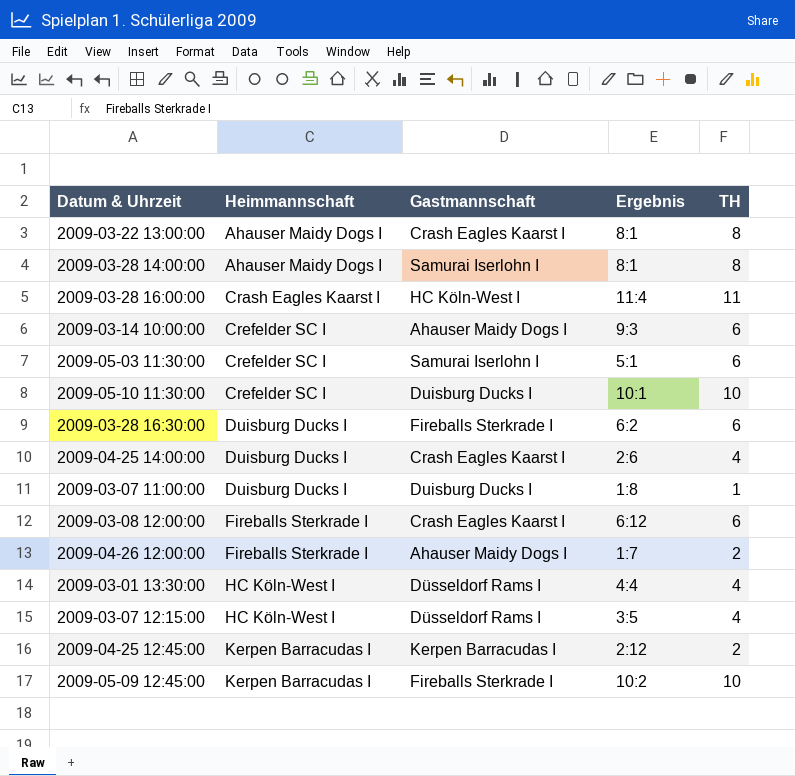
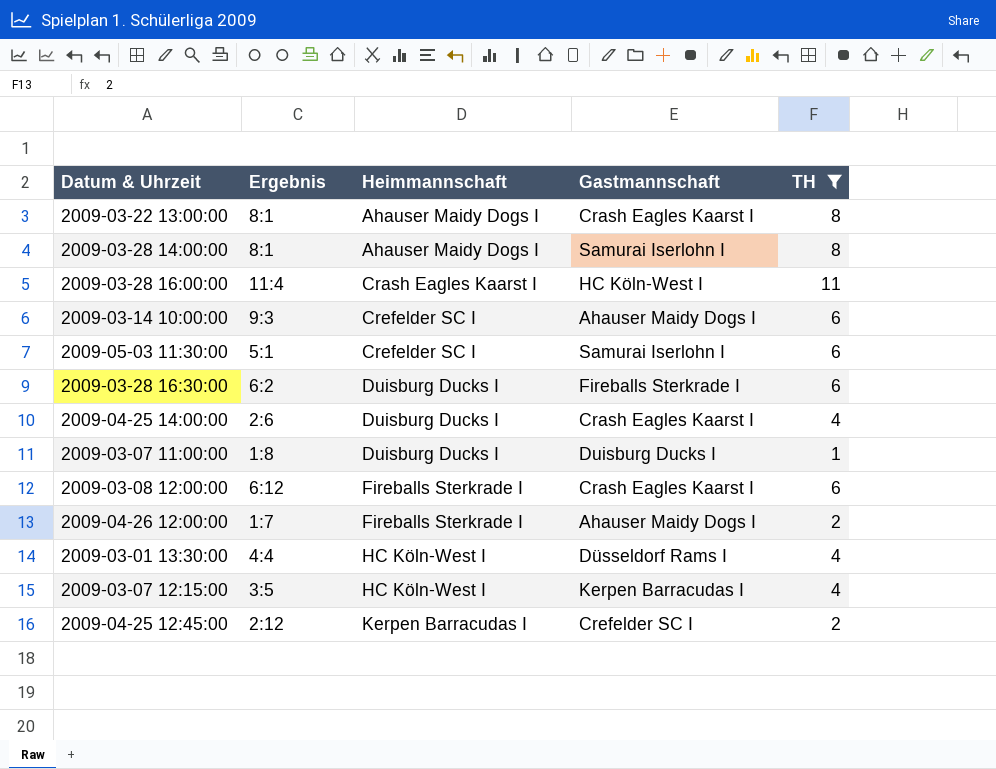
filter: none -> TH != 10
column Ergebnis | position: 4 -> 2
2009-03-07 12:15:00 | Gastmannschaft: Düsseldorf Rams I -> Kerpen Barracudas I
2009-04-25 12:45:00 | Gastmannschaft: Kerpen Barracudas I -> Crefelder SC I

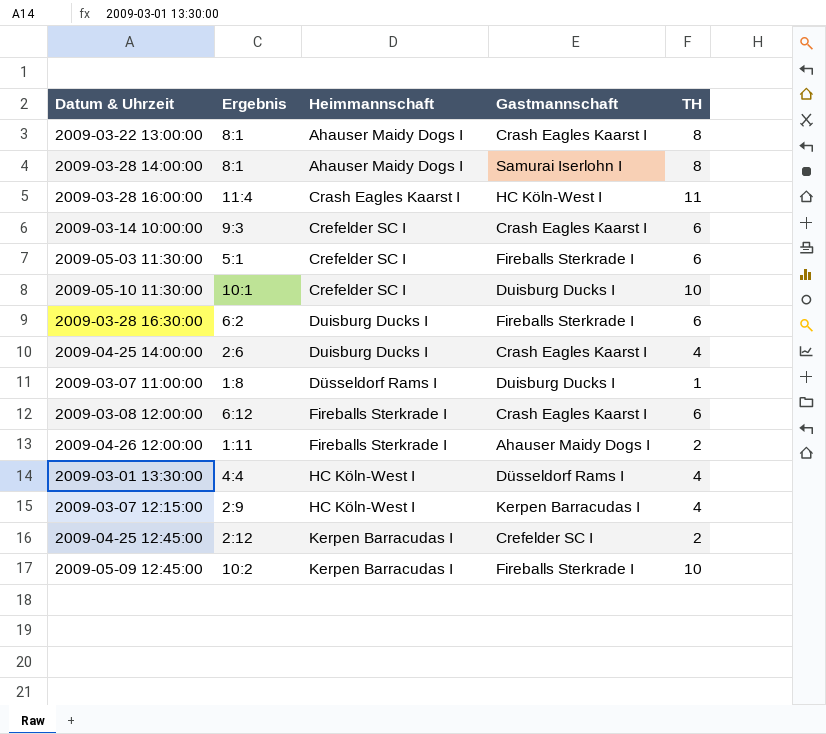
filter: TH != 10 -> none
2009-03-14 10:00:00 | Gastmannschaft: Ahauser Maidy Dogs I -> Crash Eagles Kaarst I
2009-05-03 11:30:00 | Gastmannschaft: Samurai Iserlohn I -> Fireballs Sterkrade I
2009-03-07 11:00:00 | Heimmannschaft: Duisburg Ducks I -> Düsseldorf Rams I
2009-04-26 12:00:00 | Ergebnis: 1:7 -> 1:11
2009-03-07 12:15:00 | Ergebnis: 3:5 -> 2:9

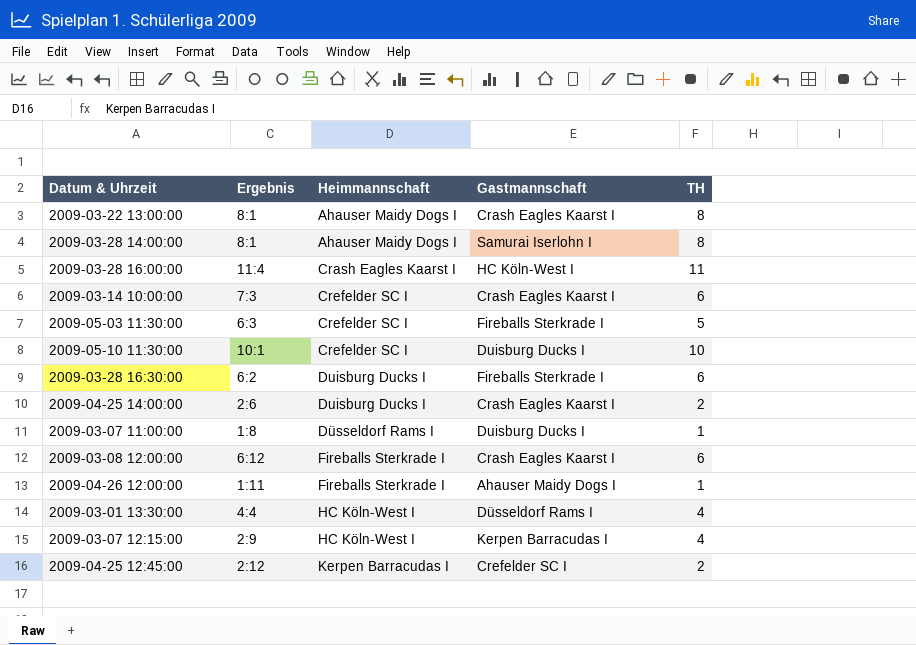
row 2009-05-09 12:45:00: 10:2 | Kerpen Barracudas I | Fireballs Sterkrade I | 10 -> none
2009-03-14 10:00:00 | Ergebnis: 9:3 -> 7:3
2009-05-03 11:30:00 | Ergebnis: 5:1 -> 6:3
2009-05-03 11:30:00 | TH: 6 -> 5
2009-04-25 14:00:00 | TH: 4 -> 2
2009-04-26 12:00:00 | TH: 2 -> 1

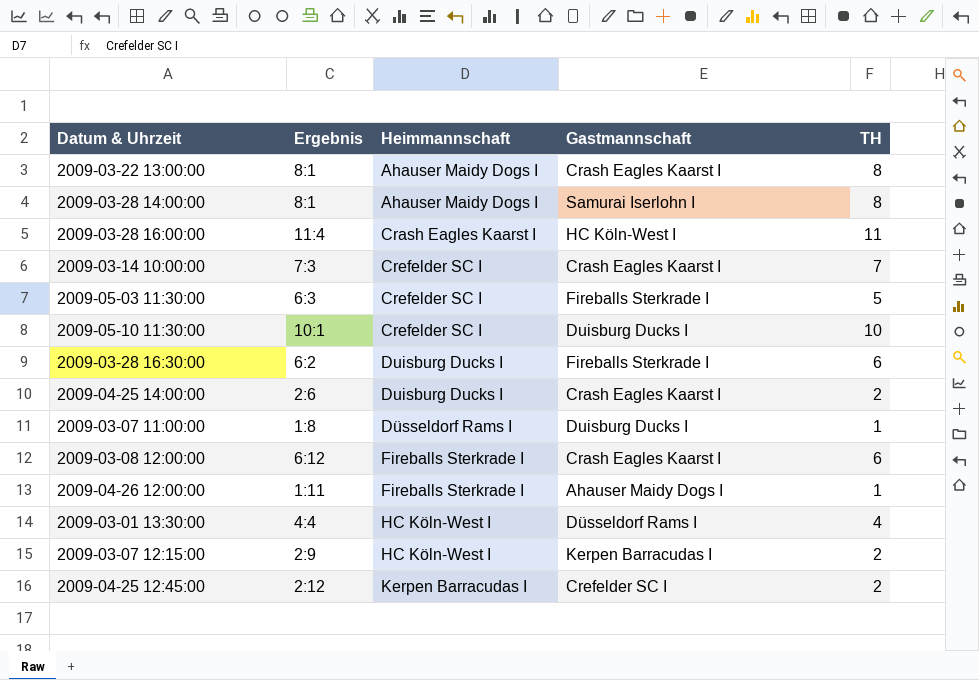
2009-03-14 10:00:00 | TH: 6 -> 7
2009-03-07 12:15:00 | TH: 4 -> 2

